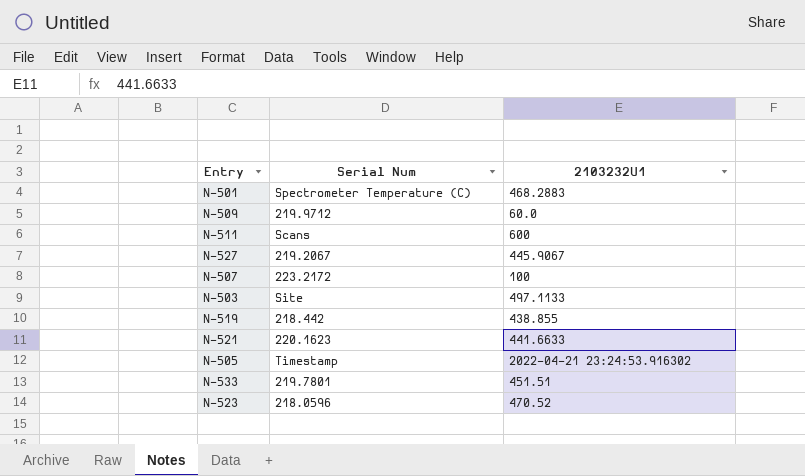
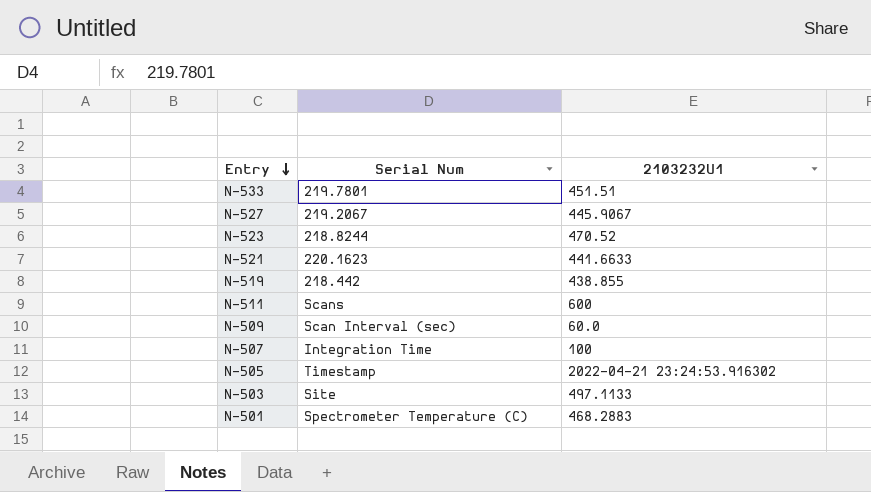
row order: none -> Entry descending
N-523 | Serial Num: 218.0596 -> 218.8244
N-509 | Serial Num: 219.9712 -> Scan Interval (sec)
N-507 | Serial Num: 223.2172 -> Integration Time

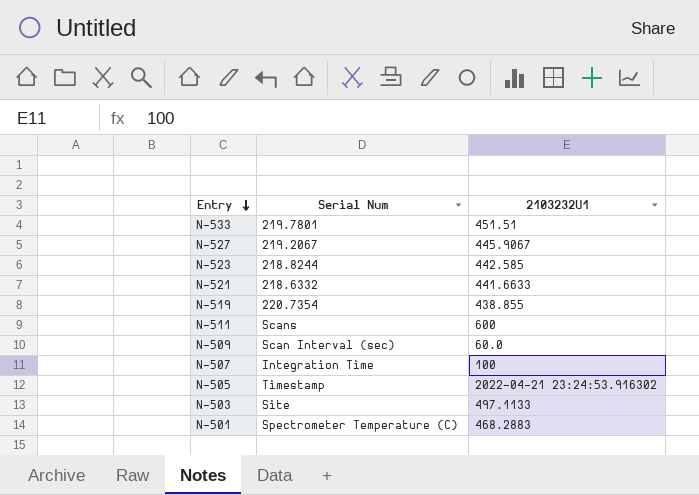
N-523 | 2103232U1: 470.52 -> 442.585
N-521 | Serial Num: 220.1623 -> 218.6332
N-519 | Serial Num: 218.442 -> 220.7354

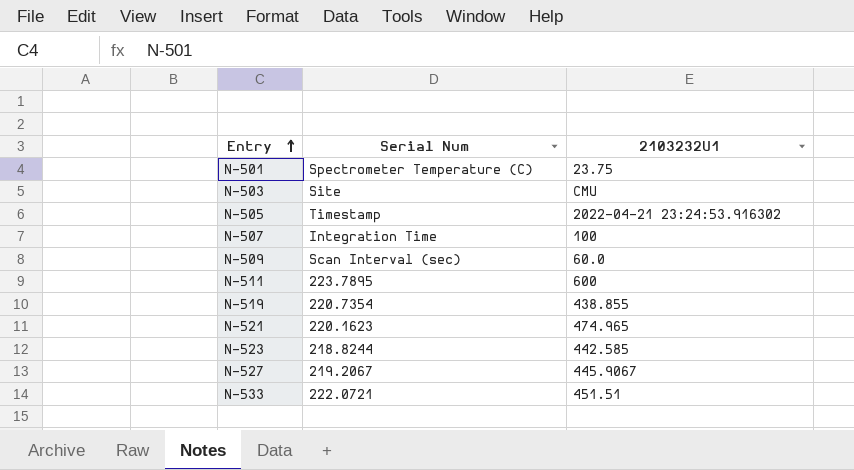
row order: Entry descending -> Entry ascending
N-501 | 2103232U1: 468.2883 -> 23.75
N-503 | 2103232U1: 497.1133 -> CMU
N-511 | Serial Num: Scans -> 223.7895
N-521 | Serial Num: 218.6332 -> 220.1623
N-521 | 2103232U1: 441.6633 -> 474.965
N-533 | Serial Num: 219.7801 -> 222.0721

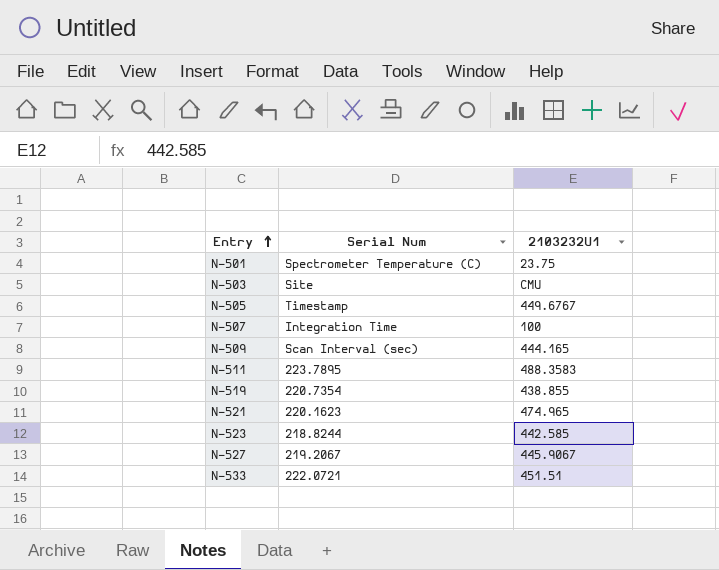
N-505 | 2103232U1: 2022-04-21 23:24:53.916302 -> 449.6767
N-509 | 2103232U1: 60.0 -> 444.165
N-511 | 2103232U1: 600 -> 488.3583

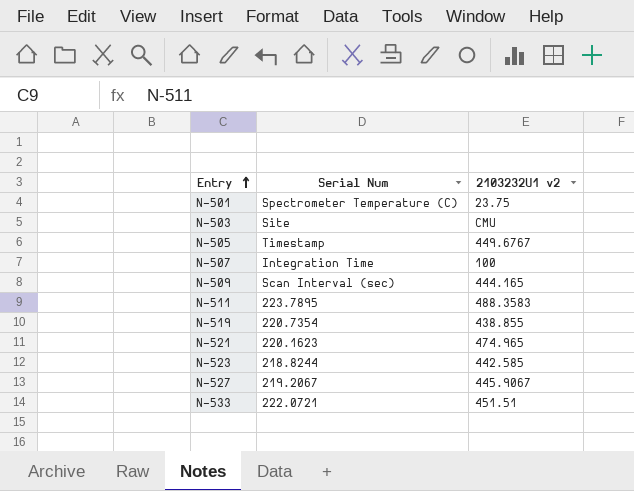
column name: 2103232U1 -> 2103232U1 v2

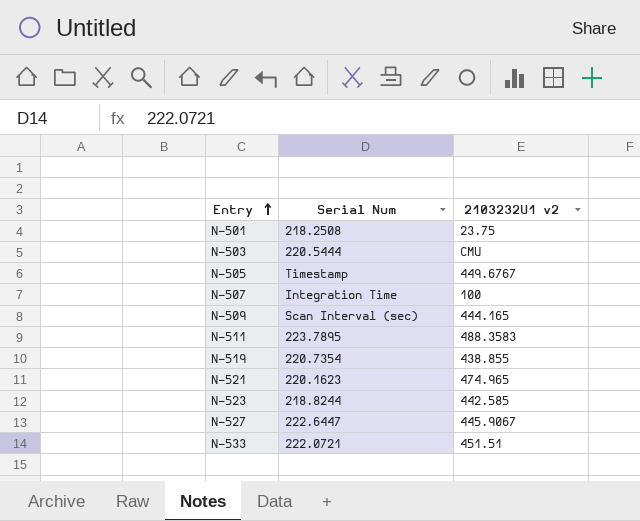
N-501 | Serial Num: Spectrometer Temperature (C) -> 218.2508
N-503 | Serial Num: Site -> 220.5444
N-527 | Serial Num: 219.2067 -> 222.6447

